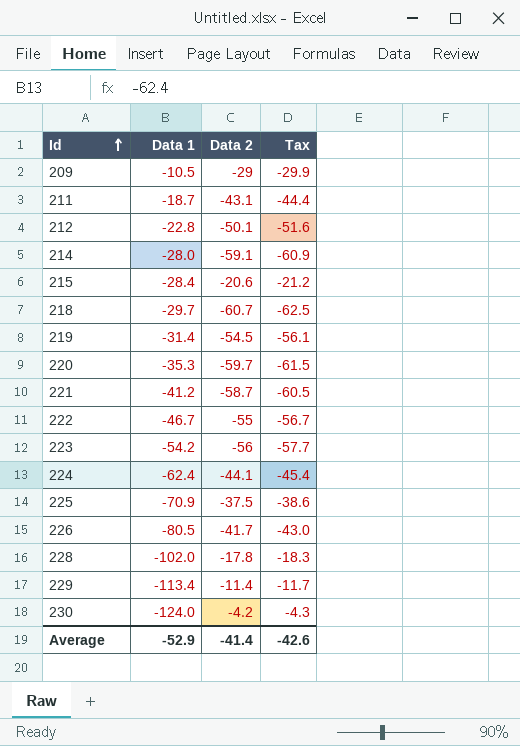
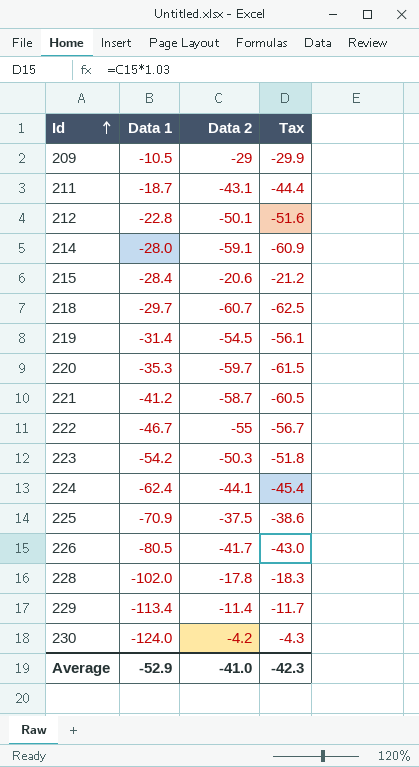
223 | Data 2: -56 -> -50.3
223 | Tax: -57.7 -> -51.8
Average | Data 2: -41.4 -> -41.0
Average | Tax: -42.6 -> -42.3

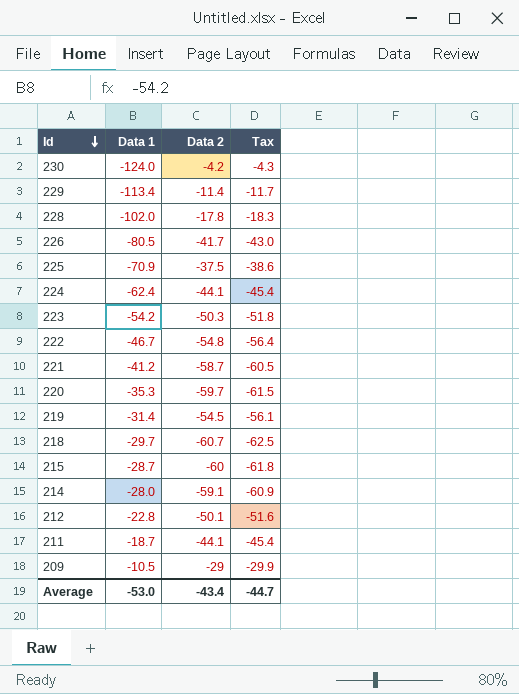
row order: Id ascending -> Id descending
222 | Data 2: -55 -> -54.8
222 | Tax: -56.7 -> -56.4
215 | Data 1: -28.4 -> -28.7
215 | Data 2: -20.6 -> -60
215 | Tax: -21.2 -> -61.8
211 | Data 2: -43.1 -> -44.1
211 | Tax: -44.4 -> -45.4
Average | Data 1: -52.9 -> -53.0
Average | Data 2: -41.0 -> -43.4
Average | Tax: -42.3 -> -44.7

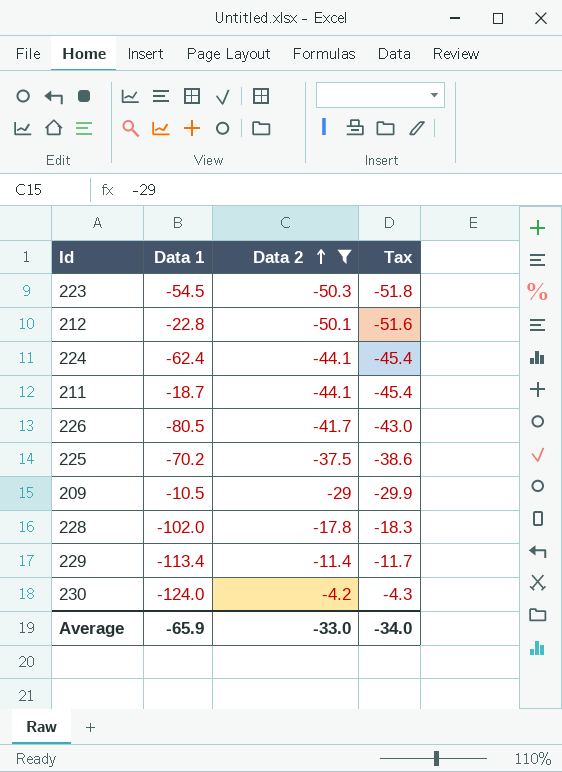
filter: none -> Data 2 >= -50.3
row order: Id descending -> Data 2 ascending
223 | Data 1: -54.2 -> -54.5
225 | Data 1: -70.9 -> -70.2
Average | Data 1: -53.0 -> -65.9
Average | Data 2: -43.4 -> -33.0
Average | Tax: -44.7 -> -34.0

